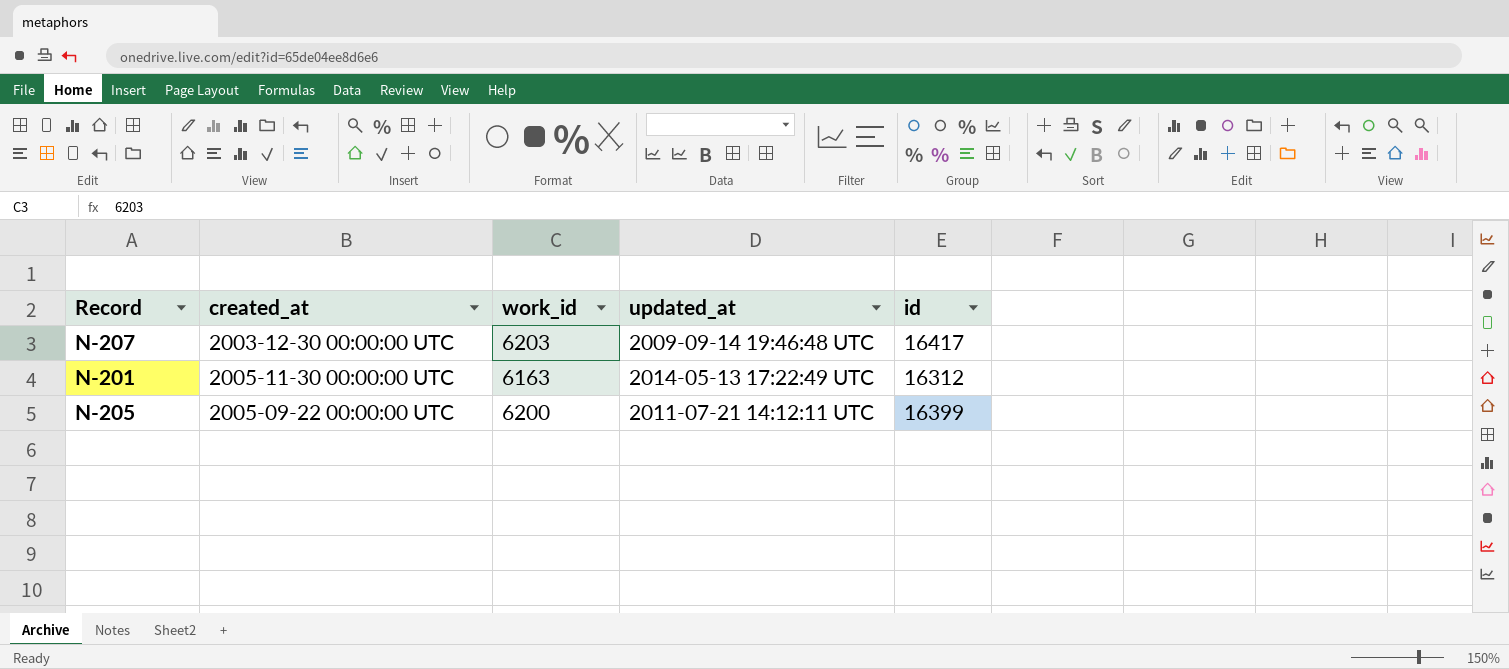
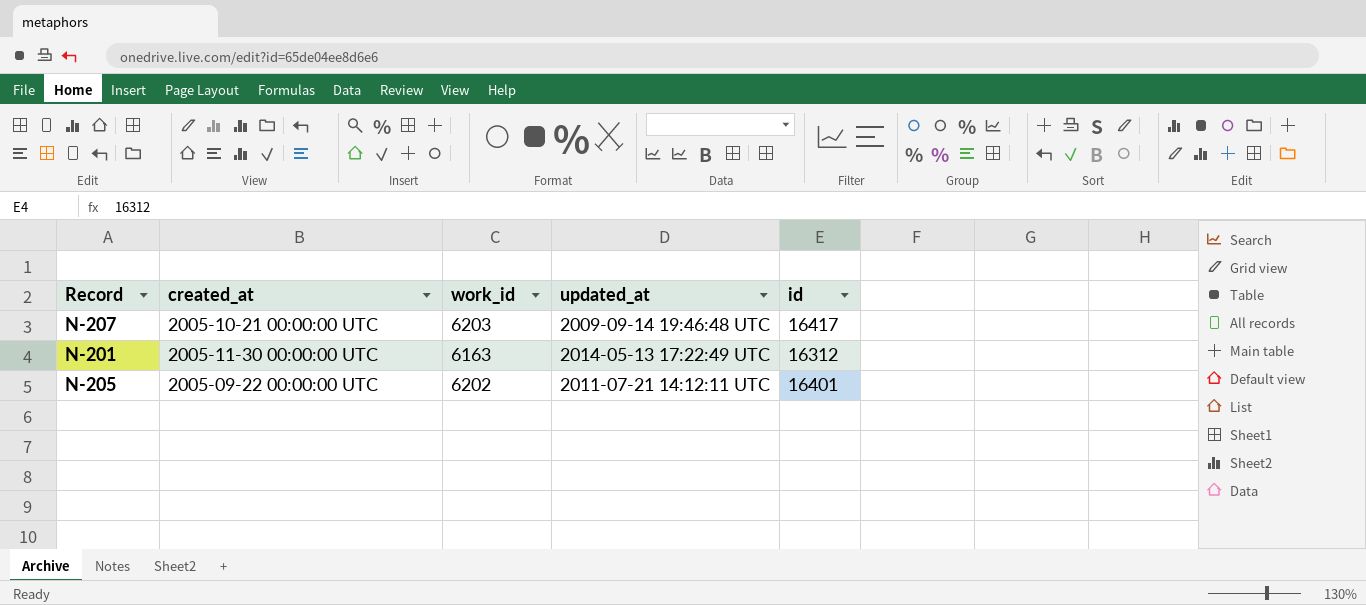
N-207 | created_at: 2003-12-30 00:00:00 UTC -> 2005-10-21 00:00:00 UTC
N-205 | work_id: 6200 -> 6202
N-205 | id: 16399 -> 16401

